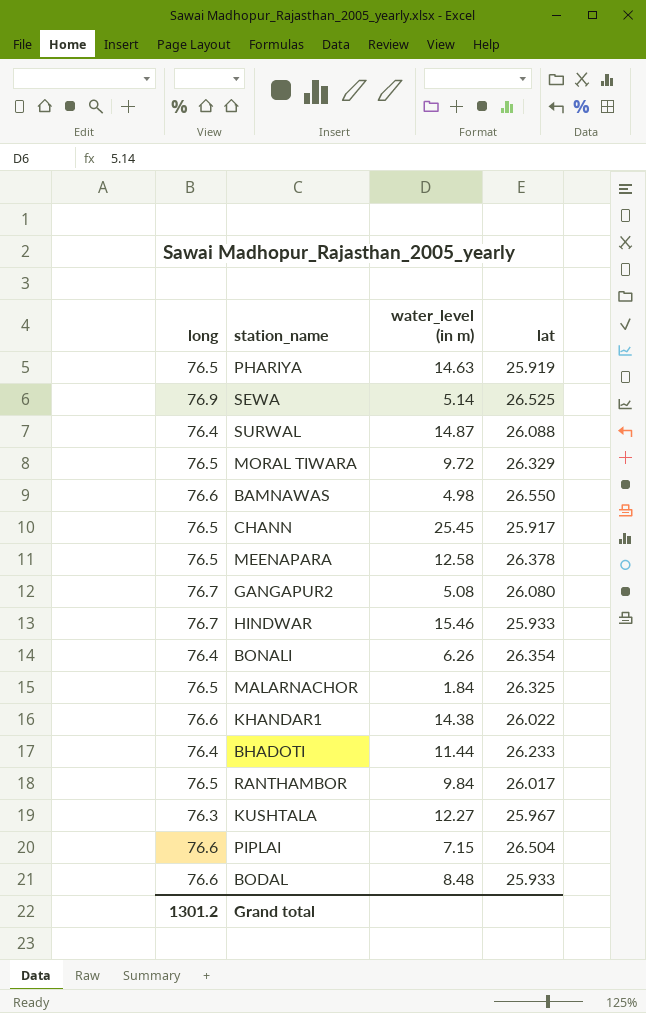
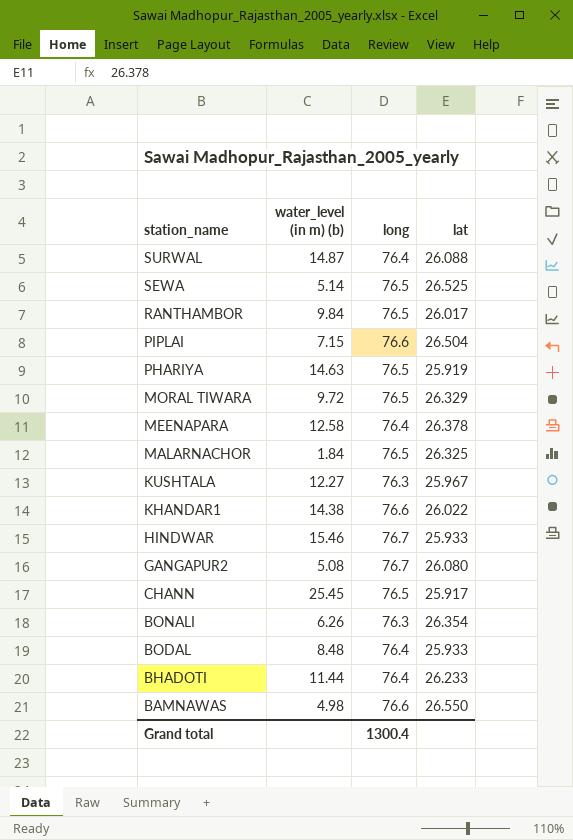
row order: none -> station_name descending
column name: water_level (in m) -> water_level (in m) (b)
column long | position: 1 -> 3
SEWA | long: 76.9 -> 76.5
MEENAPARA | long: 76.5 -> 76.4
BONALI | long: 76.4 -> 76.3
BODAL | long: 76.6 -> 76.4
Grand total | long: 1301.2 -> 1300.4

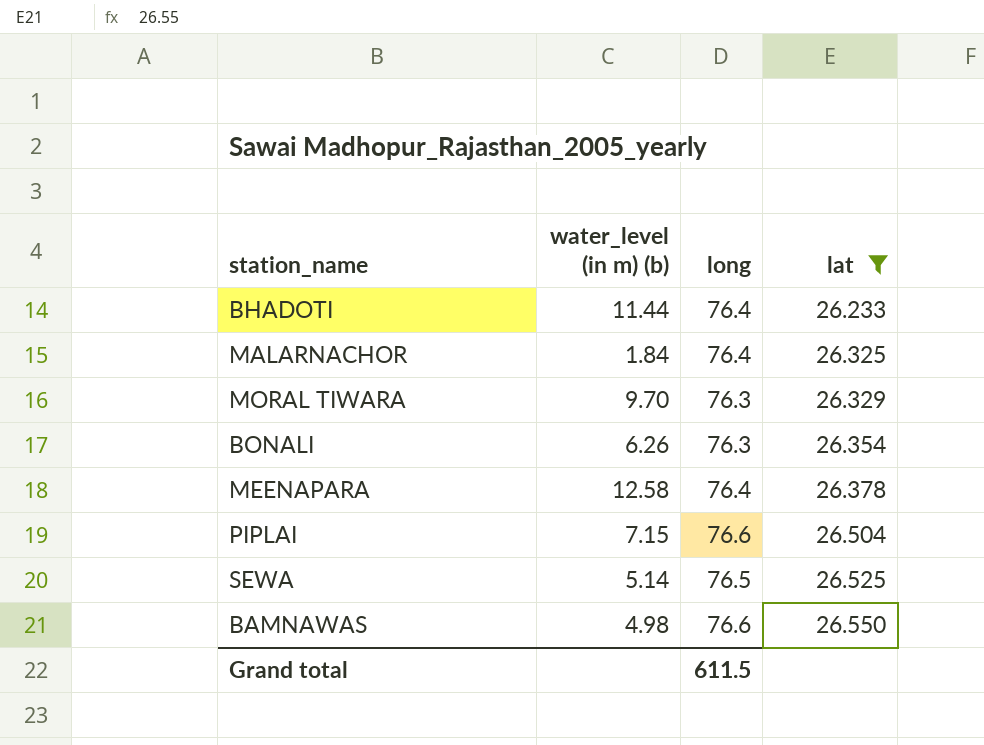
filter: none -> lat >= 26.233
row order: station_name descending -> lat ascending
MALARNACHOR | long: 76.5 -> 76.4
MORAL TIWARA | water_level (in m) (b): 9.72 -> 9.70
MORAL TIWARA | long: 76.5 -> 76.3
Grand total | long: 1300.4 -> 611.5

